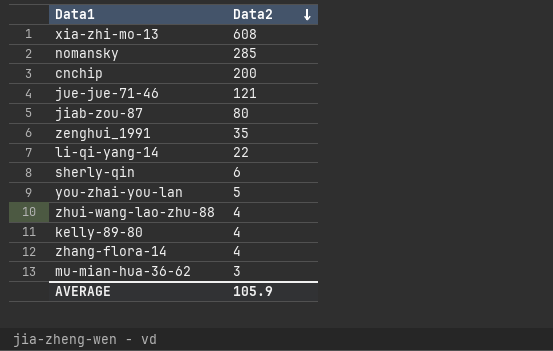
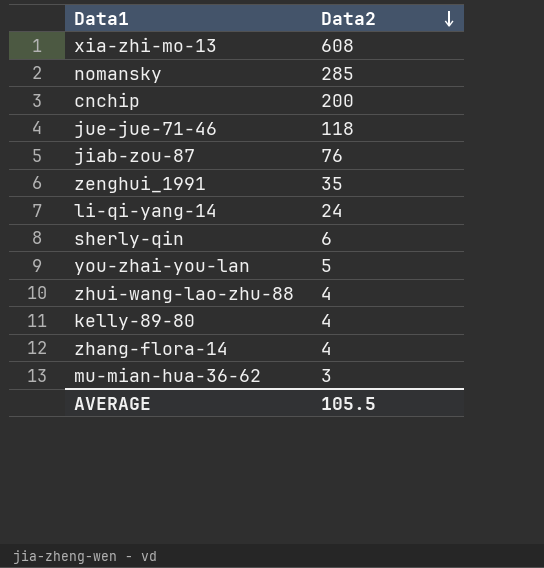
jue-jue-71-46 | Data2: 121 -> 118
jiab-zou-87 | Data2: 80 -> 76
li-qi-yang-14 | Data2: 22 -> 24
AVERAGE | Data2: 105.9 -> 105.5

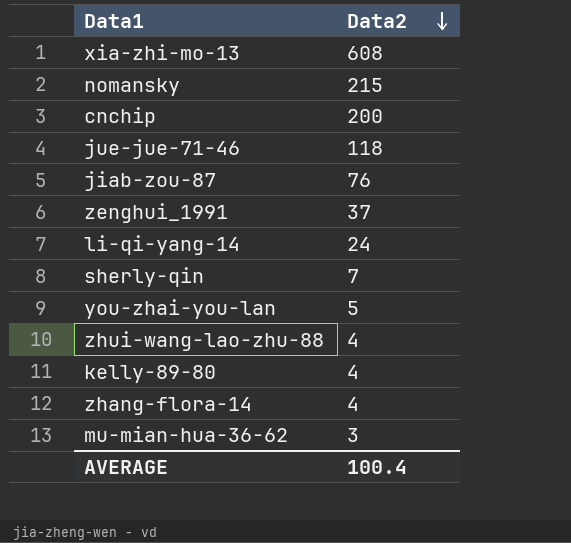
nomansky | Data2: 285 -> 215
zenghui_1991 | Data2: 35 -> 37
sherly-qin | Data2: 6 -> 7
AVERAGE | Data2: 105.5 -> 100.4

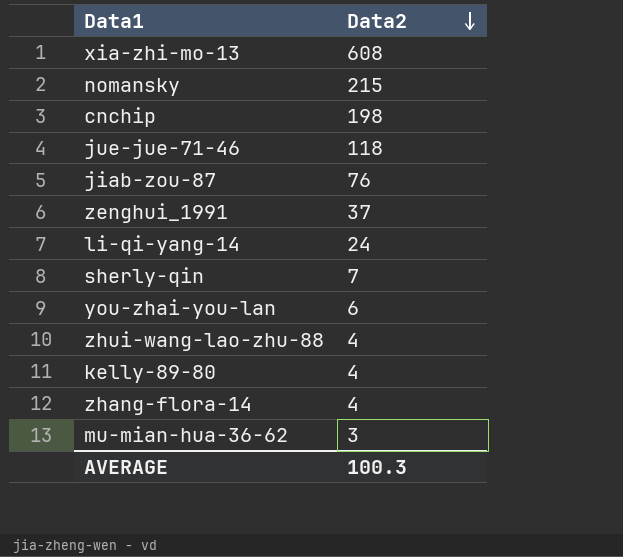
cnchip | Data2: 200 -> 198
you-zhai-you-lan | Data2: 5 -> 6
AVERAGE | Data2: 100.4 -> 100.3

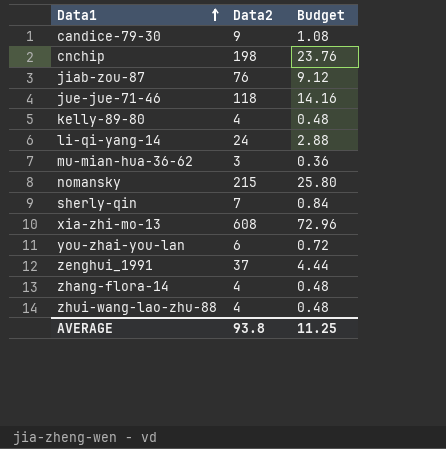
row order: Data2 descending -> Data1 ascending
column Budget | formula: none -> [Data2] * 0.12
row candice-79-30: none -> 9 | 1.08
AVERAGE | Data2: 100.3 -> 93.8

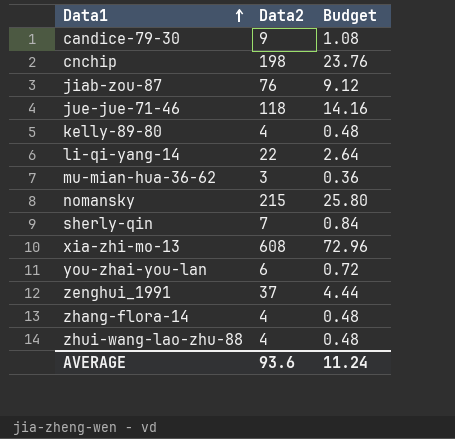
li-qi-yang-14 | Data2: 24 -> 22
li-qi-yang-14 | Budget: 2.88 -> 2.64
AVERAGE | Data2: 93.8 -> 93.6
AVERAGE | Budget: 11.25 -> 11.24

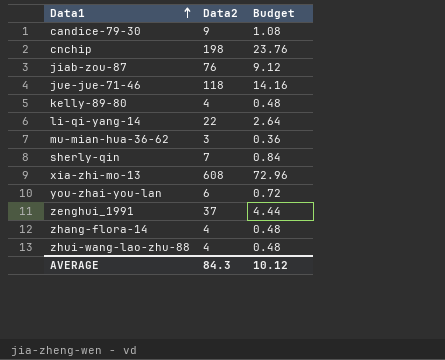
row nomansky: 215 | 25.80 -> none
AVERAGE | Data2: 93.6 -> 84.3
AVERAGE | Budget: 11.24 -> 10.12

